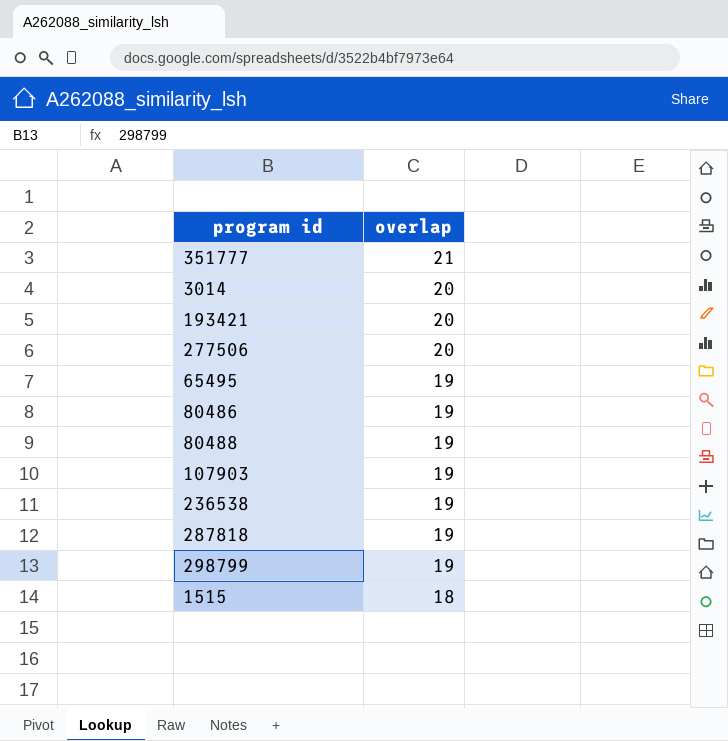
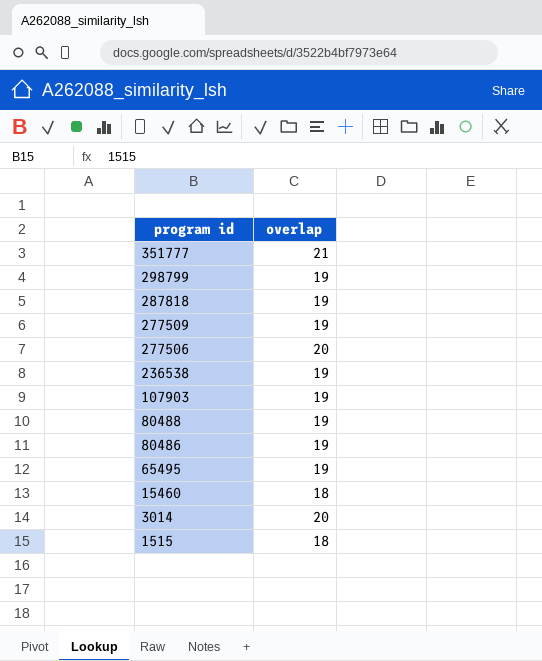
row order: overlap descending -> program id descending
row 193421: 20 -> none
row 277509: none -> 19
row 15460: none -> 18

